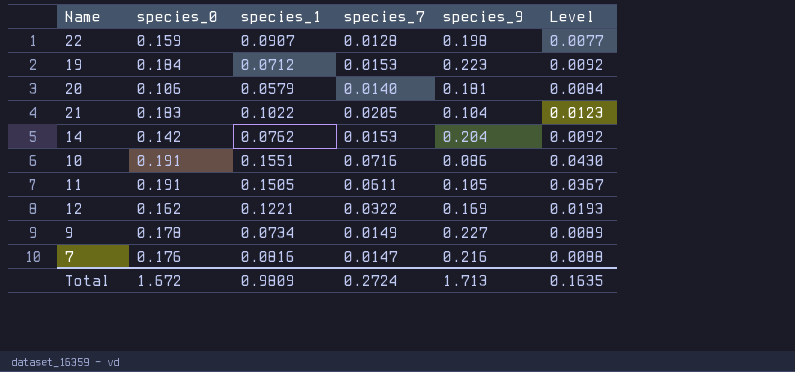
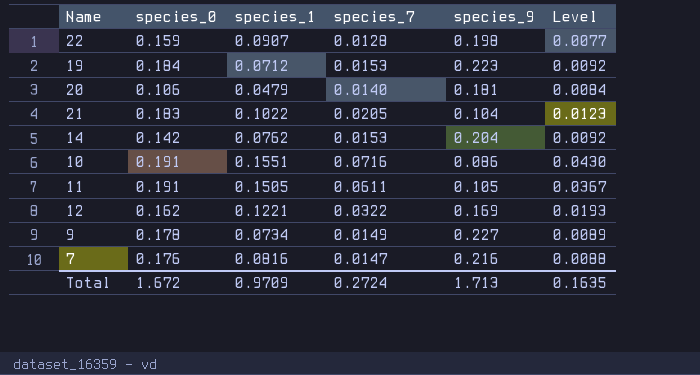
20 | species_1: 0.0579 -> 0.0479
Total | species_1: 0.9809 -> 0.9709

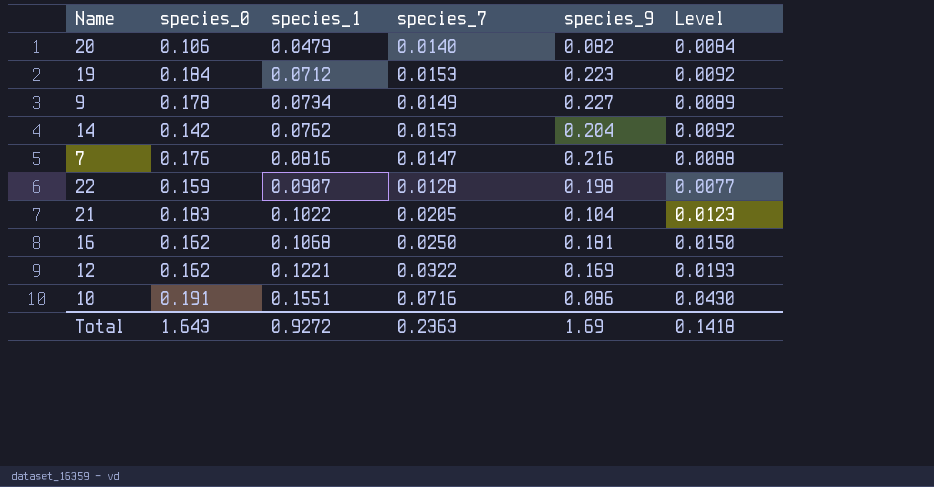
row order: none -> species_1 ascending
row 11: 0.191 | 0.1505 | 0.0611 | 0.105 | 0.0367 -> none
20 | species_9: 0.181 -> 0.082
row 16: none -> 0.162 | 0.1068 | 0.0250 | 0.181 | 0.0150
Total | species_0: 1.672 -> 1.643
Total | species_1: 0.9709 -> 0.9272
Total | species_7: 0.2724 -> 0.2363
Total | species_9: 1.713 -> 1.69
Total | Level: 0.1635 -> 0.1418

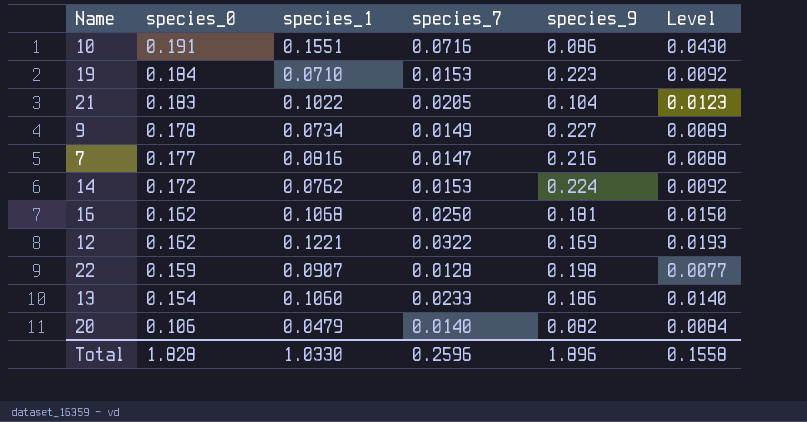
row order: species_1 ascending -> species_0 descending
19 | species_1: 0.0712 -> 0.0710
7 | species_0: 0.176 -> 0.177
14 | species_0: 0.142 -> 0.172
14 | species_9: 0.204 -> 0.224
row 13: none -> 0.154 | 0.1060 | 0.0233 | 0.186 | 0.0140
Total | species_0: 1.643 -> 1.828
Total | species_1: 0.9272 -> 1.0330
Total | species_7: 0.2363 -> 0.2596
Total | species_9: 1.69 -> 1.896
Total | Level: 0.1418 -> 0.1558

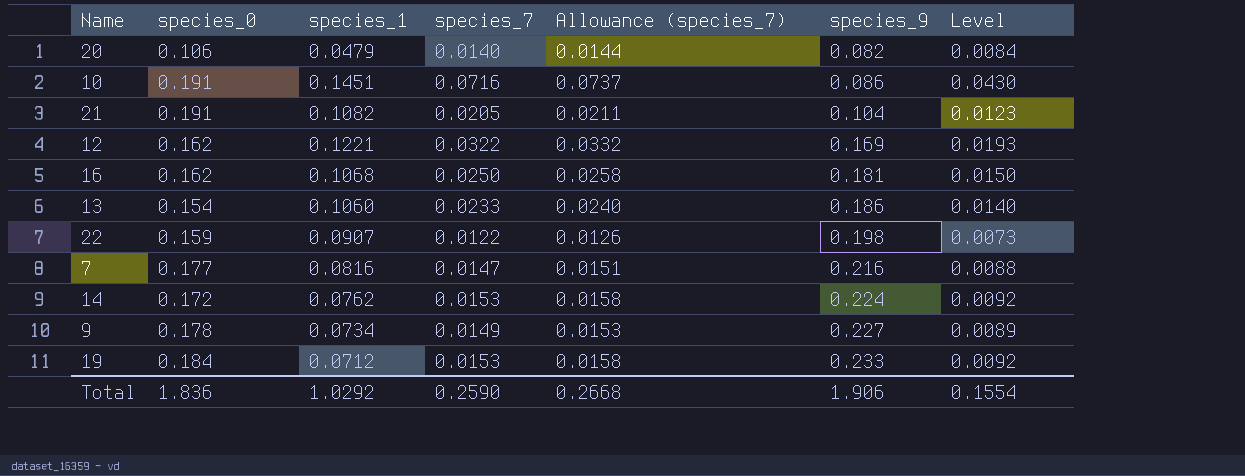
row order: species_0 descending -> species_9 ascending
column Allowance (species_7) | formula: none -> [species_7] * 1.03
10 | species_1: 0.1551 -> 0.1451
21 | species_0: 0.183 -> 0.191
21 | species_1: 0.1022 -> 0.1082
22 | species_7: 0.0128 -> 0.0122
22 | Level: 0.0077 -> 0.0073
19 | species_1: 0.0710 -> 0.0712
19 | species_9: 0.223 -> 0.233
Total | species_0: 1.828 -> 1.836
Total | species_1: 1.0330 -> 1.0292
Total | species_7: 0.2596 -> 0.2590
Total | species_9: 1.896 -> 1.906
Total | Level: 0.1558 -> 0.1554

